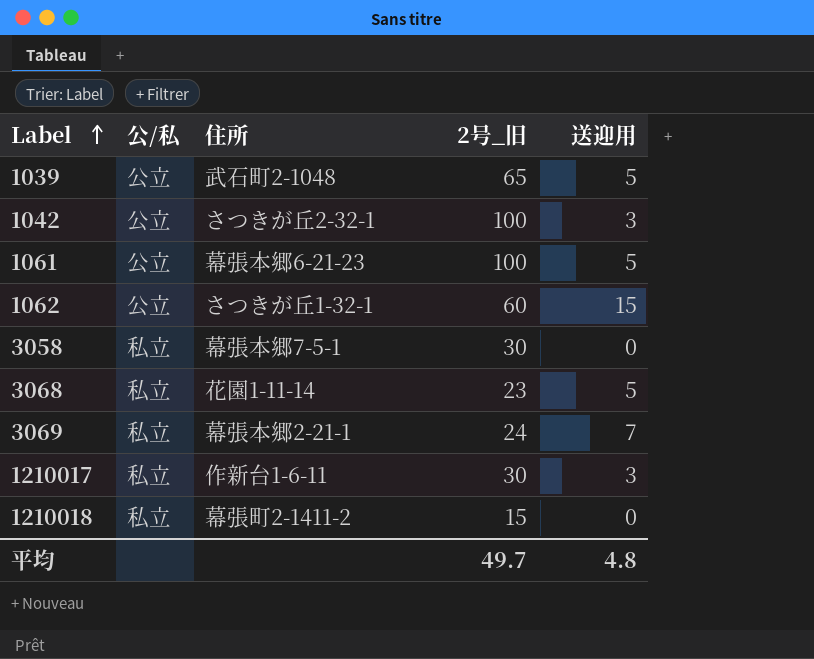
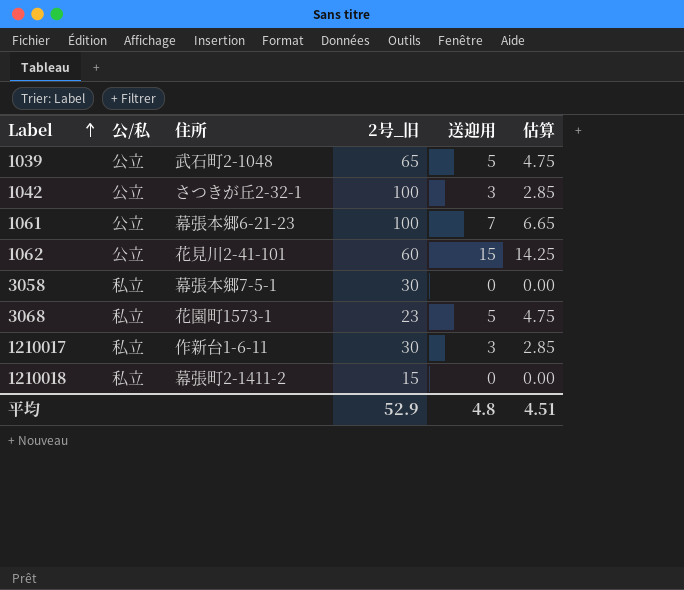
column 估算 | formula: none -> [送迎用] * 0.95
row 3069: 私立 | 幕張本郷2-21-1 | 24 | 7 -> none
1061 | 送迎用: 5 -> 7
1062 | 住所: さつきが丘1-32-1 -> 花見川2-41-101
3068 | 住所: 花園1-11-14 -> 花園町1573-1
平均 | 2号_旧: 49.7 -> 52.9

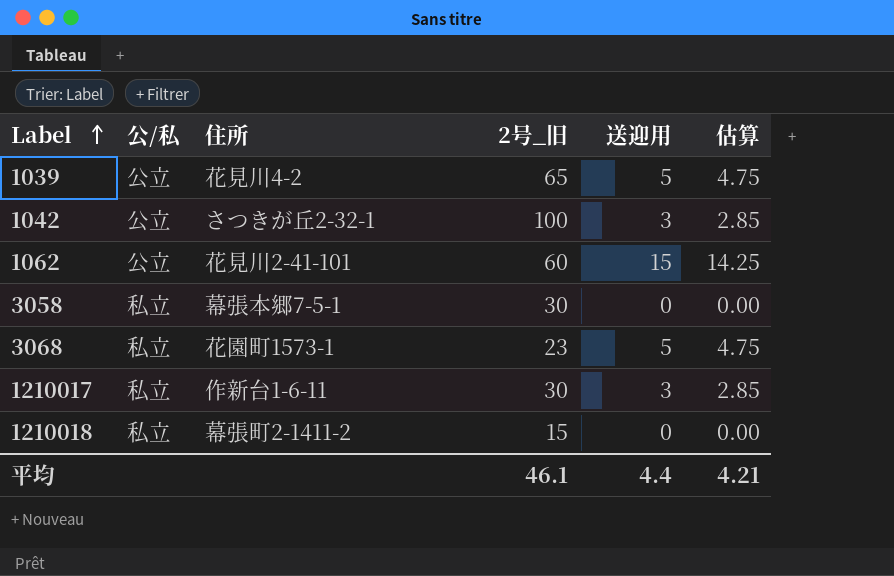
row 1061: 公立 | 幕張本郷6-21-23 | 100 | 7 | 6.65 -> none
1039 | 住所: 武石町2-1048 -> 花見川4-2
平均 | 2号_旧: 52.9 -> 46.1
平均 | 送迎用: 4.8 -> 4.4
平均 | 估算: 4.51 -> 4.21

